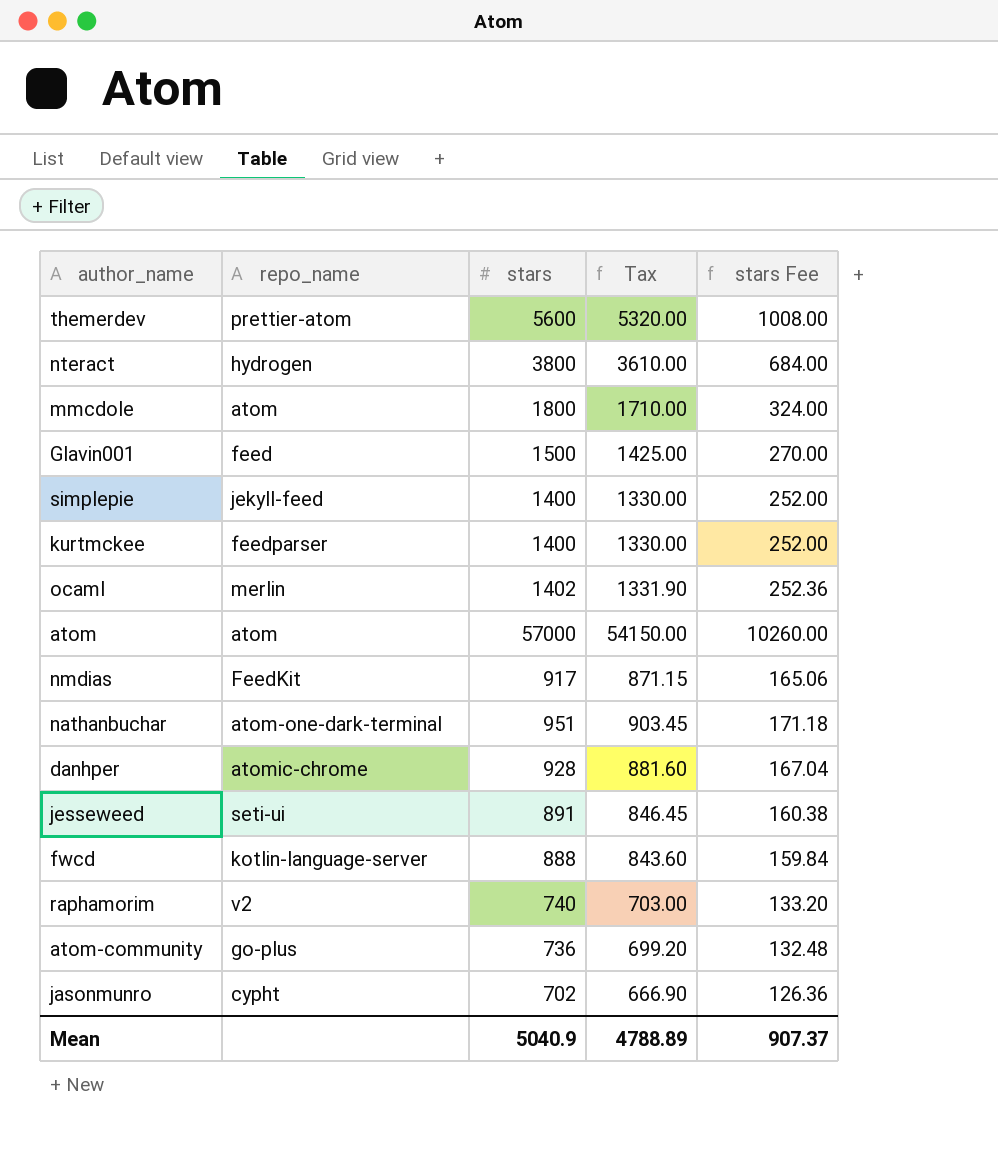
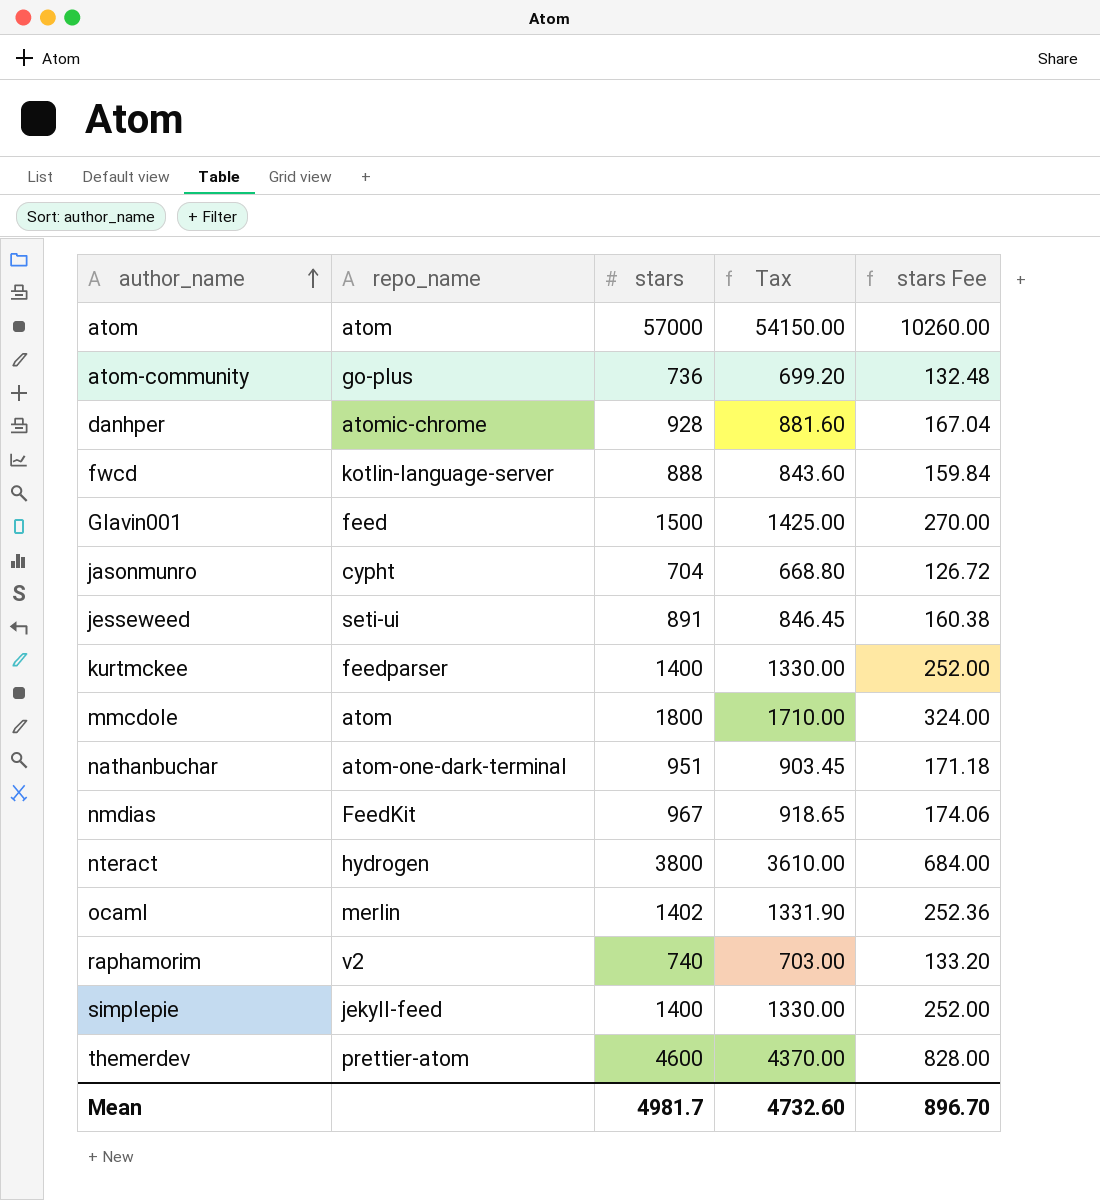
row order: none -> author_name ascending
jasonmunro | stars: 702 -> 704
jasonmunro | Tax: 666.90 -> 668.80
jasonmunro | stars Fee: 126.36 -> 126.72
nmdias | stars: 917 -> 967
nmdias | Tax: 871.15 -> 918.65
nmdias | stars Fee: 165.06 -> 174.06
themerdev | stars: 5600 -> 4600
themerdev | Tax: 5320.00 -> 4370.00
themerdev | stars Fee: 1008.00 -> 828.00
Mean | stars: 5040.9 -> 4981.7
Mean | Tax: 4788.89 -> 4732.60
Mean | stars Fee: 907.37 -> 896.70

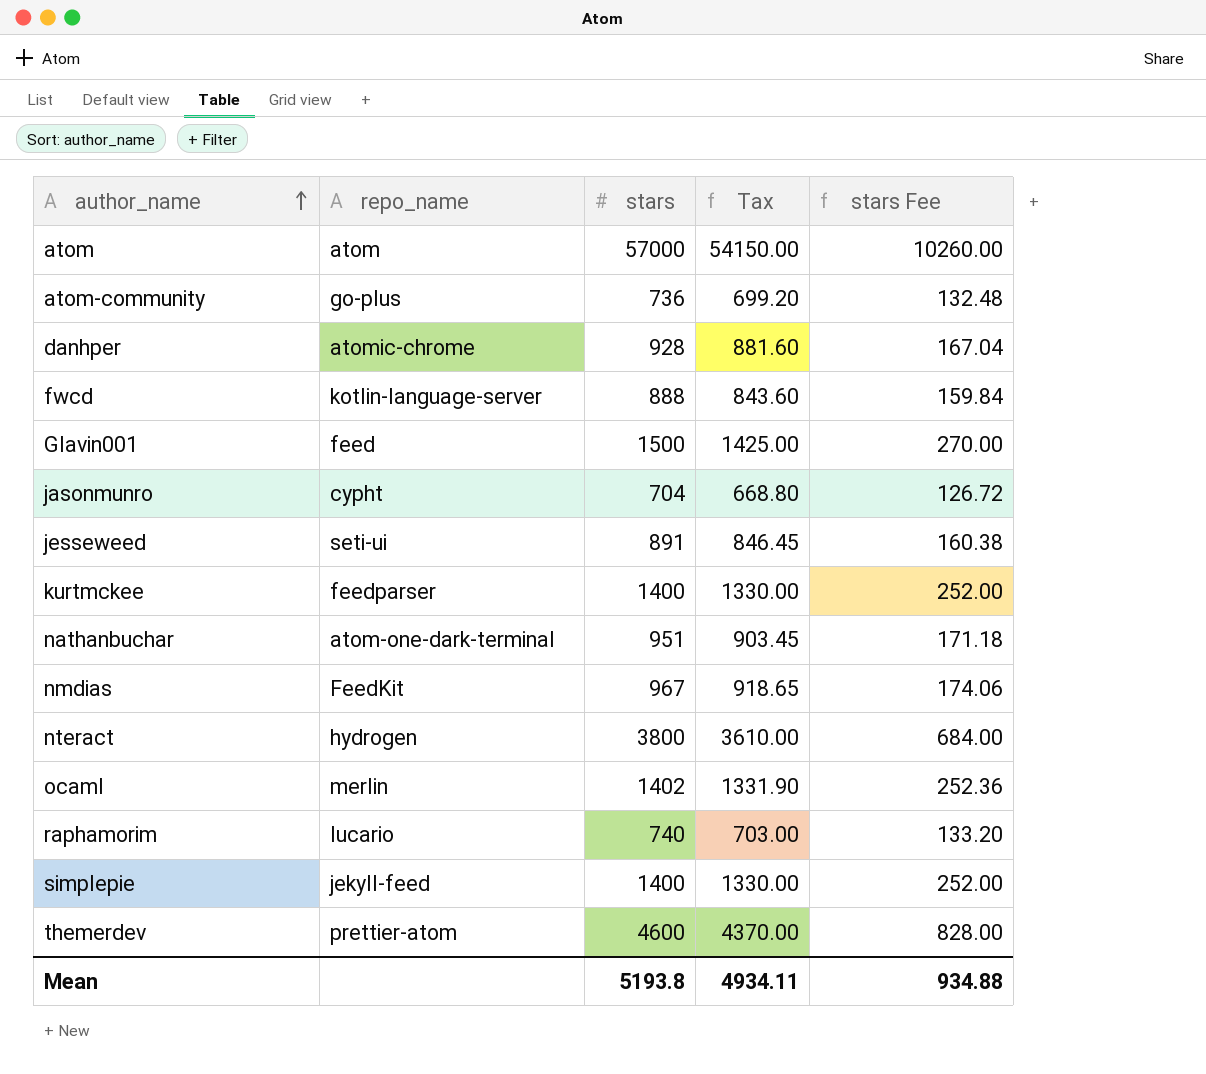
row mmcdole: atom | 1800 | 1710.00 | 324.00 -> none
raphamorim | repo_name: v2 -> lucario
Mean | stars: 4981.7 -> 5193.8
Mean | Tax: 4732.60 -> 4934.11
Mean | stars Fee: 896.70 -> 934.88

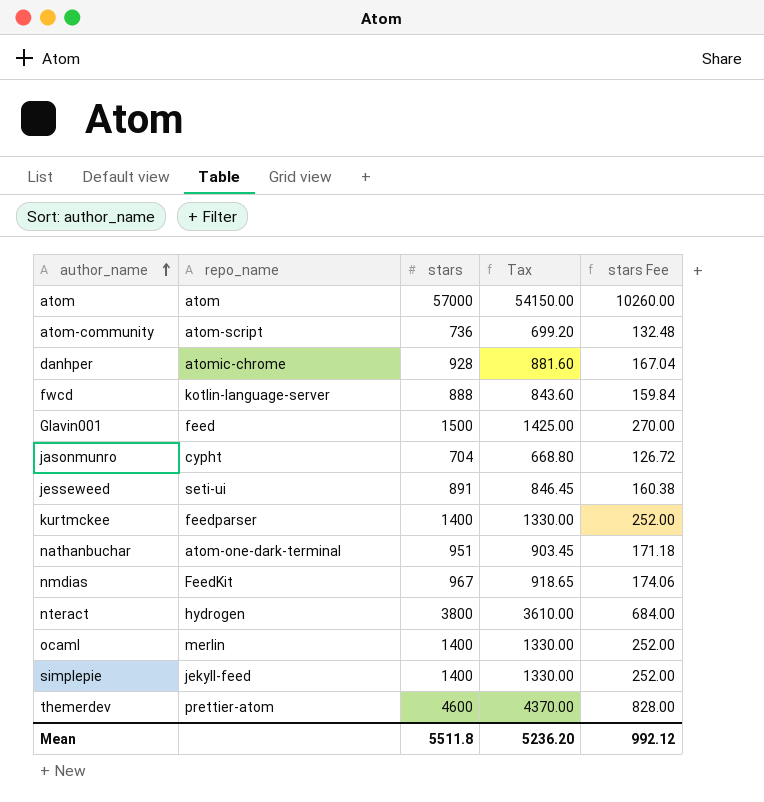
row raphamorim: lucario | 740 | 703.00 | 133.20 -> none
atom-community | repo_name: go-plus -> atom-script
ocaml | stars: 1402 -> 1400
ocaml | Tax: 1331.90 -> 1330.00
ocaml | stars Fee: 252.36 -> 252.00
Mean | stars: 5193.8 -> 5511.8
Mean | Tax: 4934.11 -> 5236.20
Mean | stars Fee: 934.88 -> 992.12

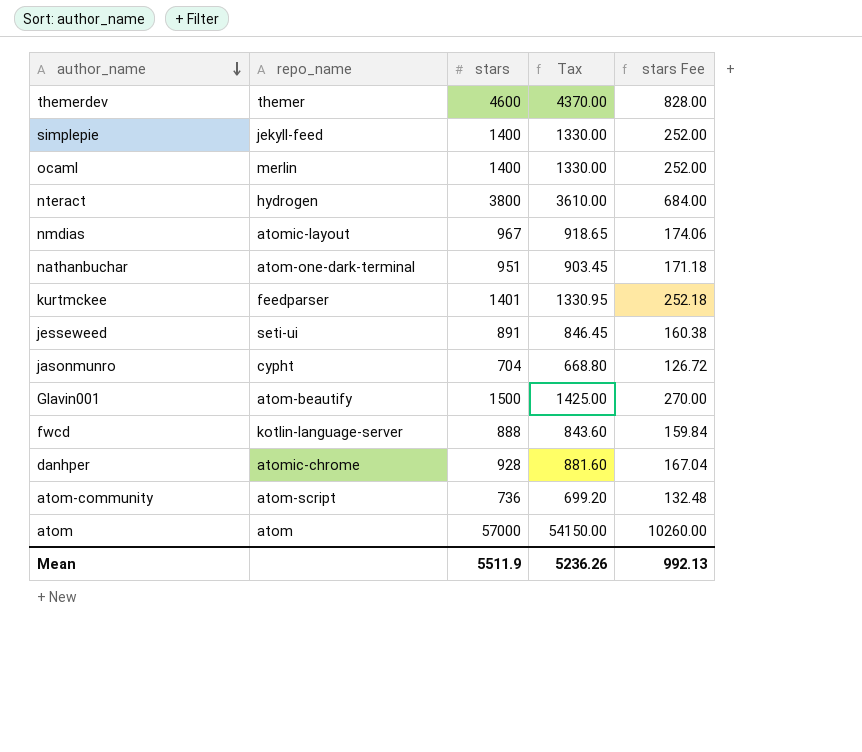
row order: author_name ascending -> author_name descending
themerdev | repo_name: prettier-atom -> themer
nmdias | repo_name: FeedKit -> atomic-layout
kurtmckee | stars: 1400 -> 1401
kurtmckee | Tax: 1330.00 -> 1330.95
kurtmckee | stars Fee: 252.00 -> 252.18
Glavin001 | repo_name: feed -> atom-beautify
Mean | stars: 5511.8 -> 5511.9
Mean | Tax: 5236.20 -> 5236.26
Mean | stars Fee: 992.12 -> 992.13

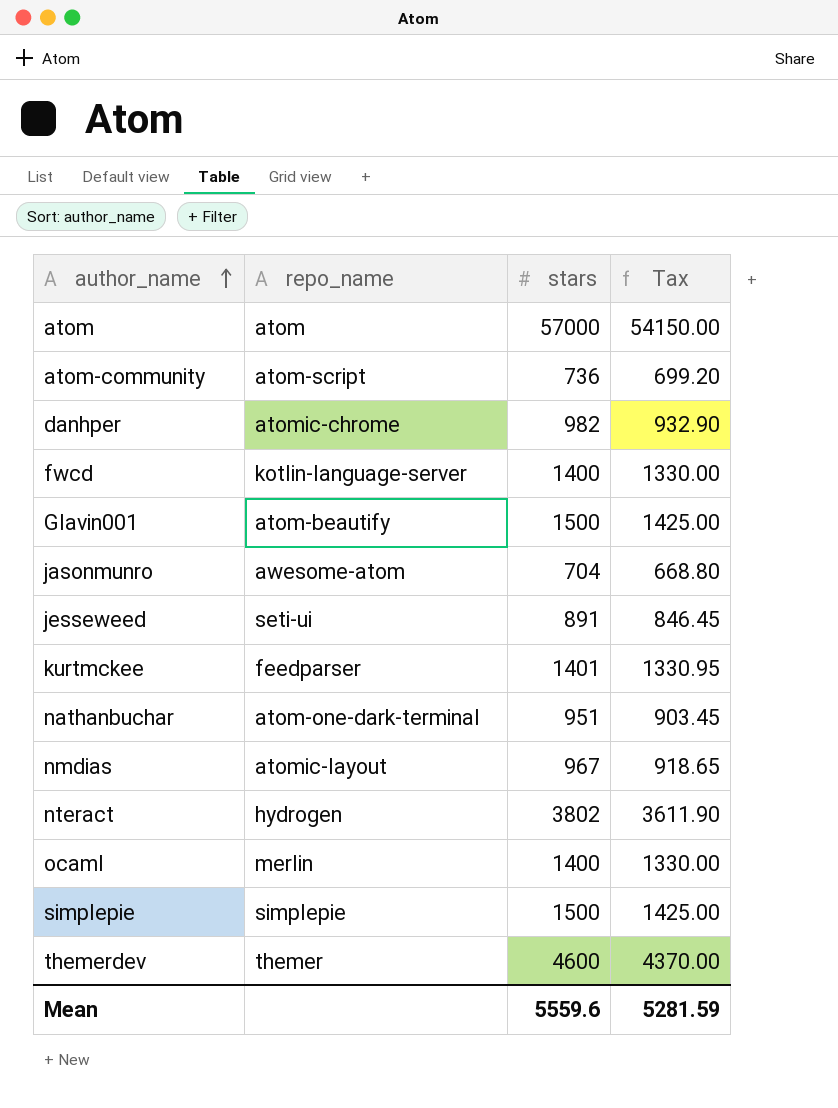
row order: author_name descending -> author_name ascending
column stars Fee | formula: [stars] * 0.18 -> none
danhper | stars: 928 -> 982
danhper | Tax: 881.60 -> 932.90
fwcd | stars: 888 -> 1400
fwcd | Tax: 843.60 -> 1330.00
jasonmunro | repo_name: cypht -> awesome-atom
nteract | stars: 3800 -> 3802
nteract | Tax: 3610.00 -> 3611.90
simplepie | repo_name: jekyll-feed -> simplepie
simplepie | stars: 1400 -> 1500
simplepie | Tax: 1330.00 -> 1425.00
Mean | stars: 5511.9 -> 5559.6
Mean | Tax: 5236.26 -> 5281.59

